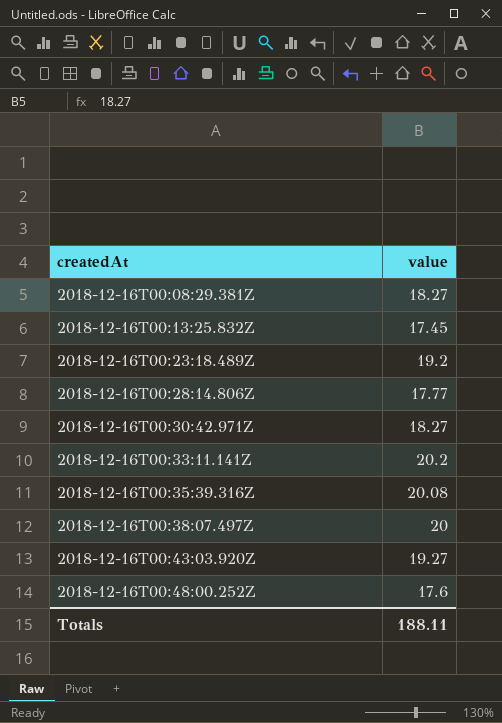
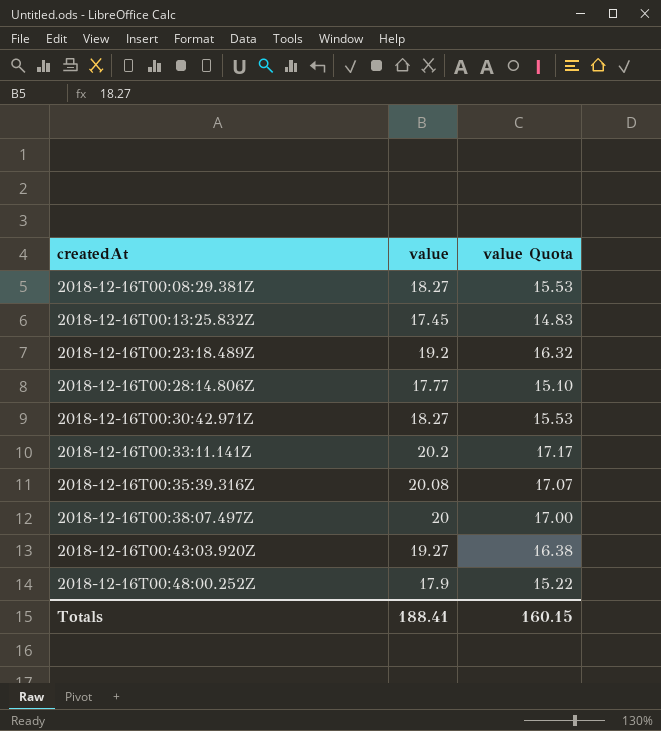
column value Quota | formula: none -> [value] * 0.85
2018-12-16T00:48:00.252Z | value: 17.6 -> 17.9
Totals | value: 188.11 -> 188.41

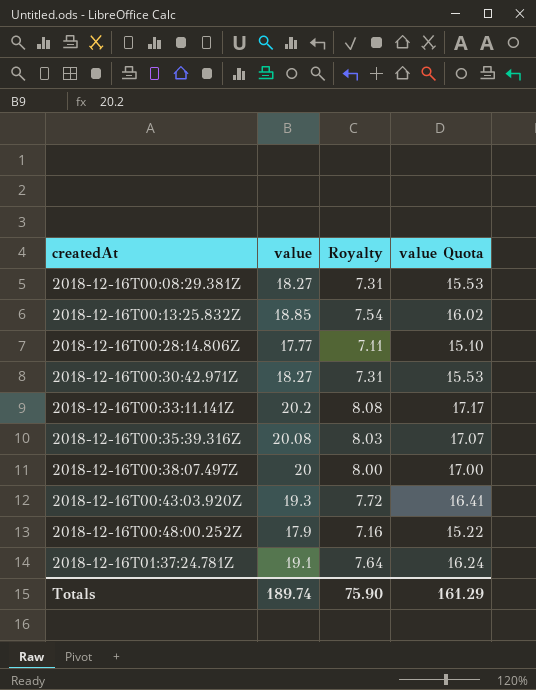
column Royalty | formula: none -> [value] * 0.4
row 2018-12-16T00:23:18.489Z: 19.2 | 16.32 -> none
2018-12-16T00:13:25.832Z | value: 17.45 -> 18.85
2018-12-16T00:13:25.832Z | value Quota: 14.83 -> 16.02
2018-12-16T00:43:03.920Z | value: 19.27 -> 19.3
2018-12-16T00:43:03.920Z | value Quota: 16.38 -> 16.41
row 2018-12-16T01:37:24.781Z: none -> 19.1 | 7.64 | 16.24
Totals | value: 188.41 -> 189.74
Totals | value Quota: 160.15 -> 161.29

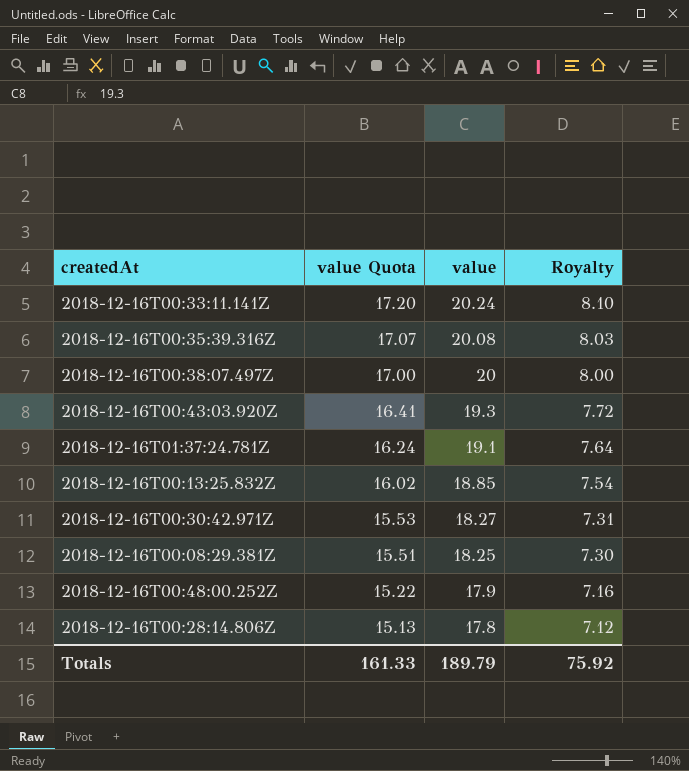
row order: createdAt ascending -> value Quota descending
column value Quota | position: 4 -> 2
2018-12-16T00:33:11.141Z | value Quota: 17.17 -> 17.20
2018-12-16T00:33:11.141Z | value: 20.2 -> 20.24
2018-12-16T00:33:11.141Z | Royalty: 8.08 -> 8.10
2018-12-16T00:08:29.381Z | value Quota: 15.53 -> 15.51
2018-12-16T00:08:29.381Z | value: 18.27 -> 18.25
2018-12-16T00:08:29.381Z | Royalty: 7.31 -> 7.30
2018-12-16T00:28:14.806Z | value Quota: 15.10 -> 15.13
2018-12-16T00:28:14.806Z | value: 17.77 -> 17.8
2018-12-16T00:28:14.806Z | Royalty: 7.11 -> 7.12
Totals | value Quota: 161.29 -> 161.33
Totals | value: 189.74 -> 189.79
Totals | Royalty: 75.90 -> 75.92

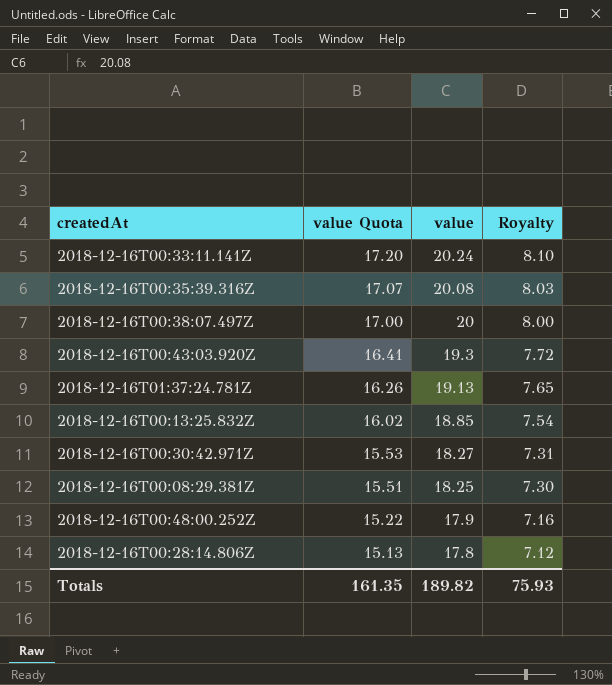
2018-12-16T01:37:24.781Z | value Quota: 16.24 -> 16.26
2018-12-16T01:37:24.781Z | value: 19.1 -> 19.13
2018-12-16T01:37:24.781Z | Royalty: 7.64 -> 7.65
Totals | value Quota: 161.33 -> 161.35
Totals | value: 189.79 -> 189.82
Totals | Royalty: 75.92 -> 75.93

